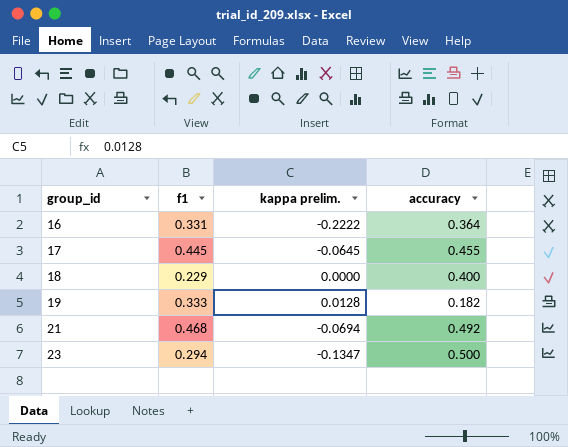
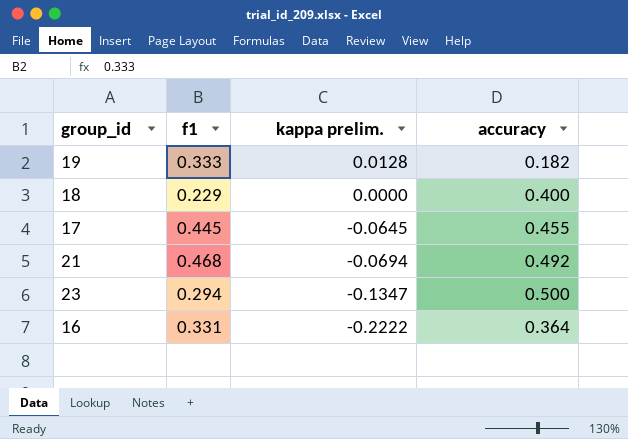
row order: group_id ascending -> kappa prelim. descending

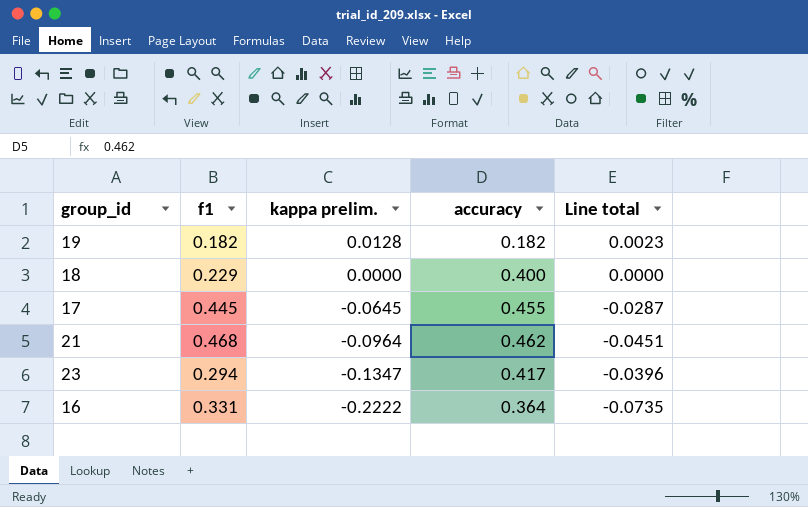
column Line total | formula: none -> [f1] * [kappa prelim.]
19 | f1: 0.333 -> 0.182
21 | kappa prelim.: -0.0694 -> -0.0964
21 | accuracy: 0.492 -> 0.462
23 | accuracy: 0.500 -> 0.417

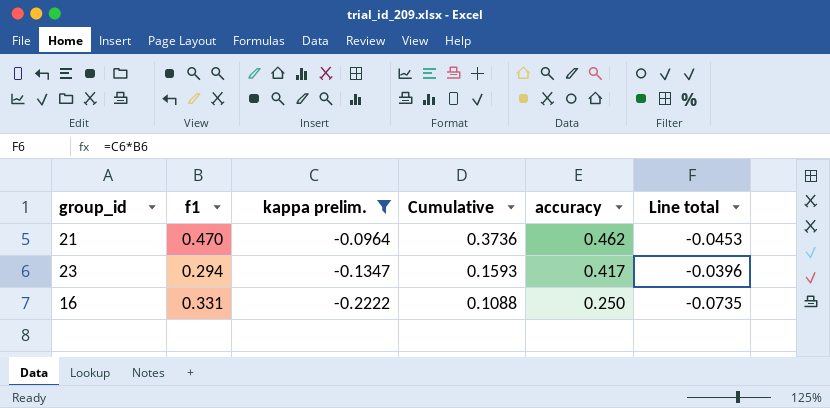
filter: none -> kappa prelim. <= -0.0964
column Cumulative | formula: none -> [f1] + [kappa prelim.]
21 | f1: 0.468 -> 0.470
21 | Line total: -0.0451 -> -0.0453
16 | accuracy: 0.364 -> 0.250

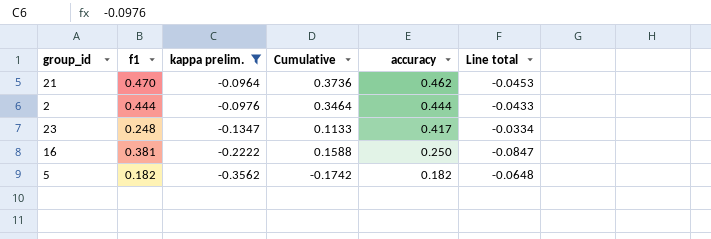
row 2: none -> 0.444 | -0.0976 | 0.3464 | 0.444 | -0.0433
23 | f1: 0.294 -> 0.248
23 | Cumulative: 0.1593 -> 0.1133
23 | Line total: -0.0396 -> -0.0334
16 | f1: 0.331 -> 0.381
16 | Cumulative: 0.1088 -> 0.1588
16 | Line total: -0.0735 -> -0.0847
row 5: none -> 0.182 | -0.3562 | -0.1742 | 0.182 | -0.0648

